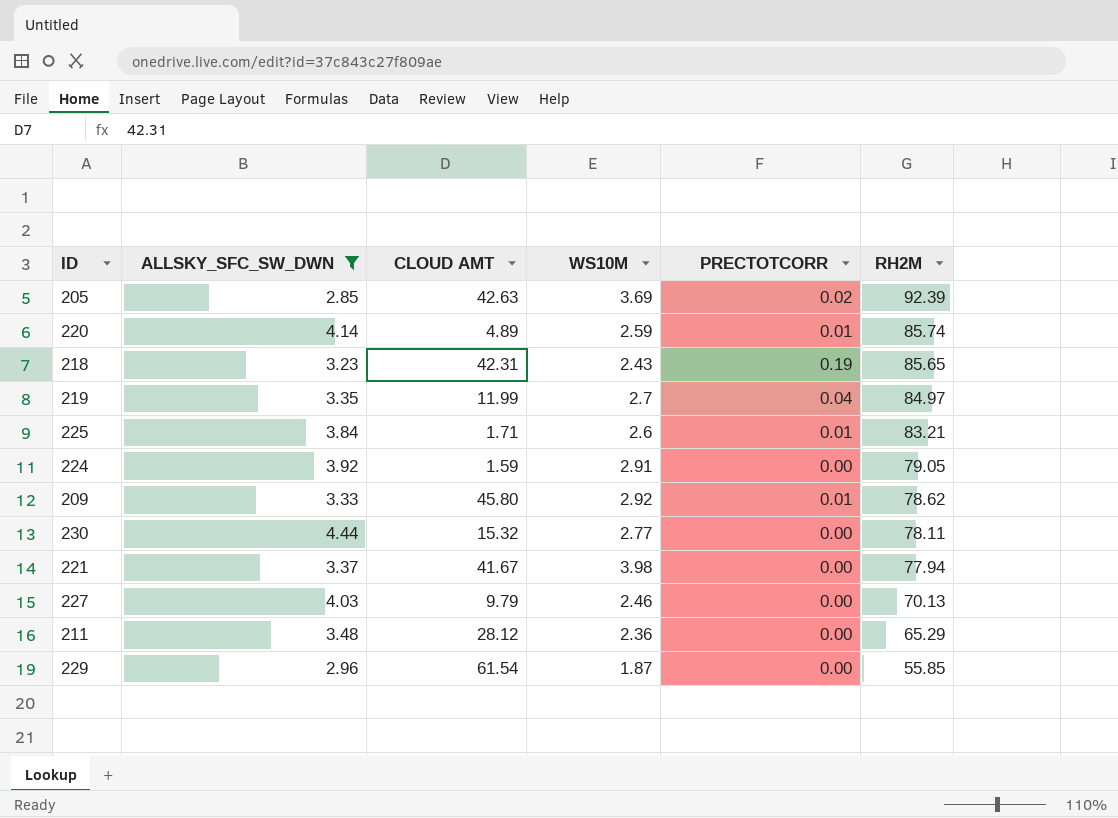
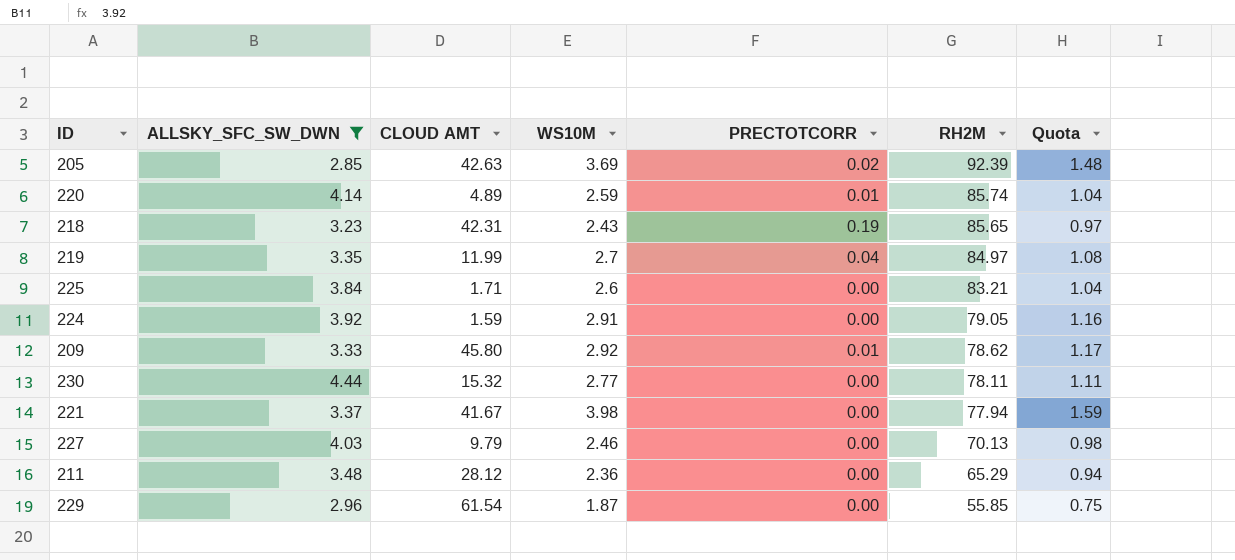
column Quota | formula: none -> [WS10M] * 0.4
225 | PRECTOTCORR: 0.01 -> 0.00

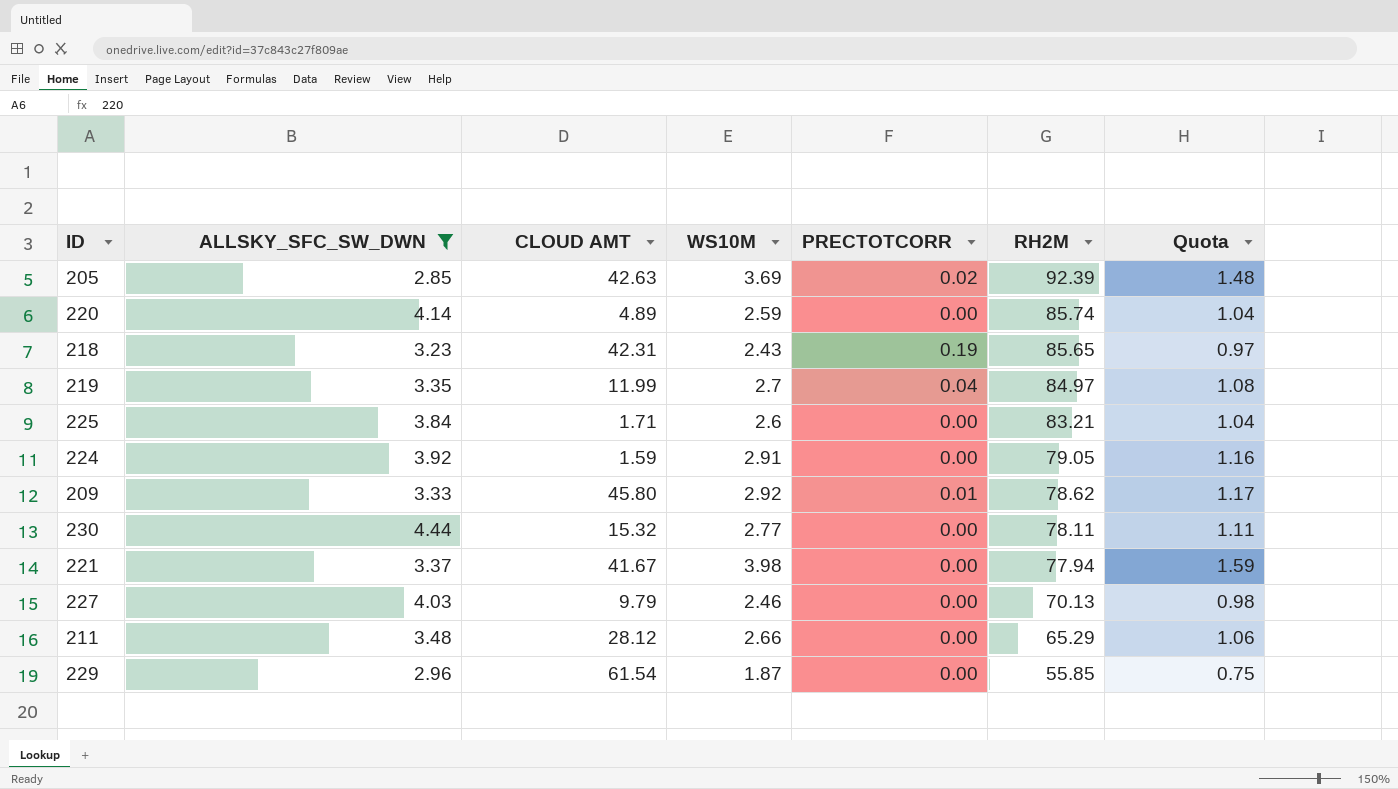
220 | PRECTOTCORR: 0.01 -> 0.00
211 | WS10M: 2.36 -> 2.66
211 | Quota: 0.94 -> 1.06

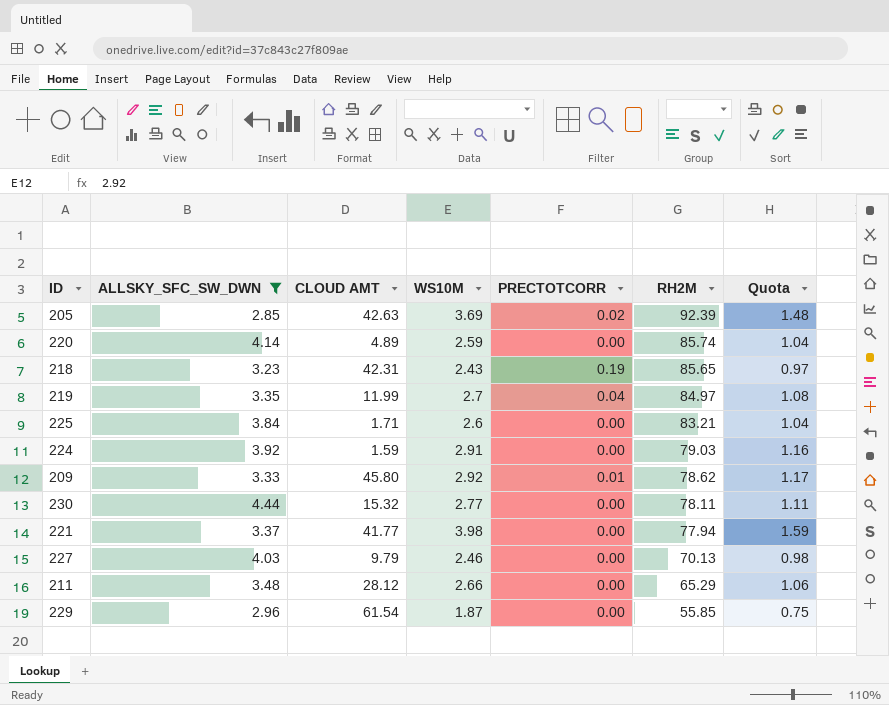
224 | RH2M: 79.05 -> 79.03
221 | CLOUD AMT: 41.67 -> 41.77

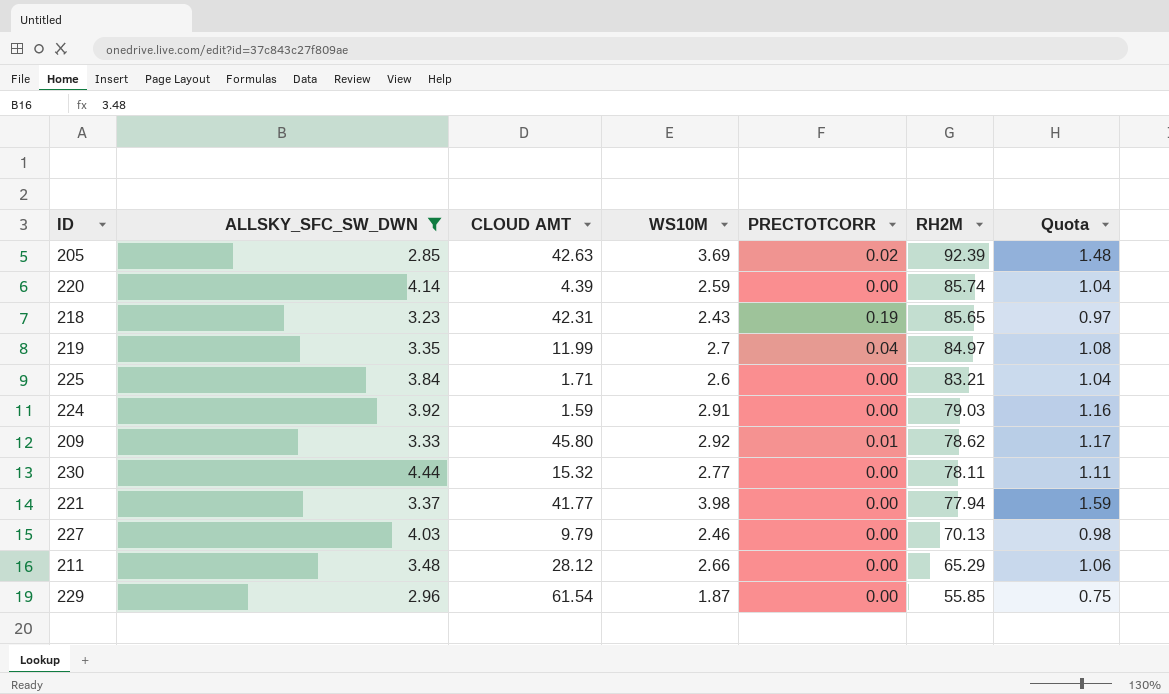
220 | CLOUD AMT: 4.89 -> 4.39

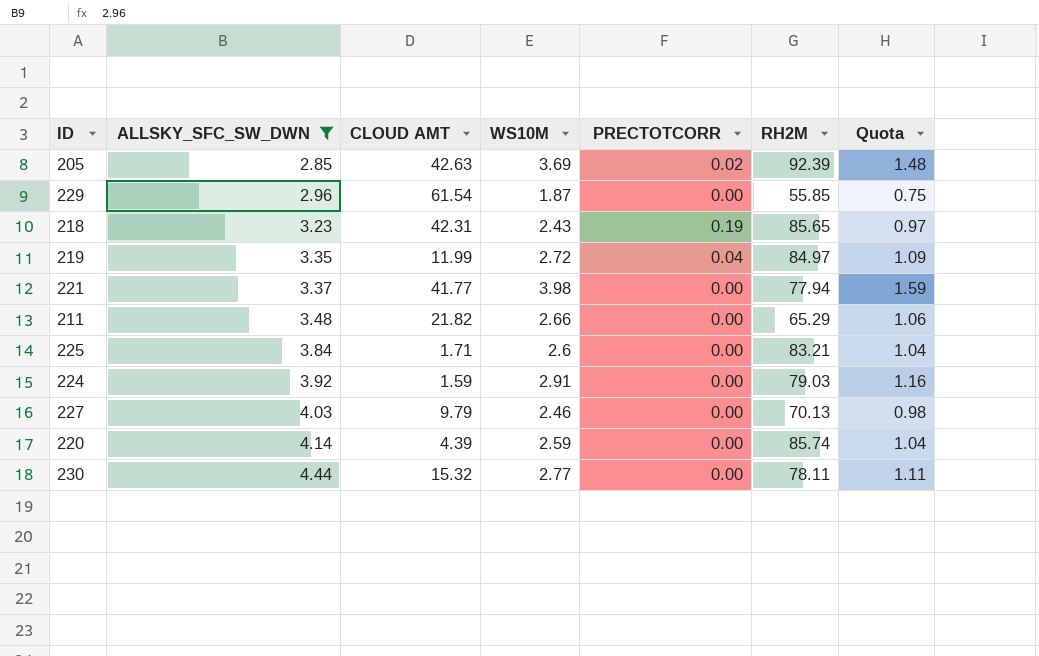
row order: RH2M descending -> ALLSKY_SFC_SW_DWN ascending
row 209: 3.33 | 45.80 | 2.92 | 0.01 | 78.62 | 1.17 -> none
219 | WS10M: 2.7 -> 2.72
219 | Quota: 1.08 -> 1.09
211 | CLOUD AMT: 28.12 -> 21.82

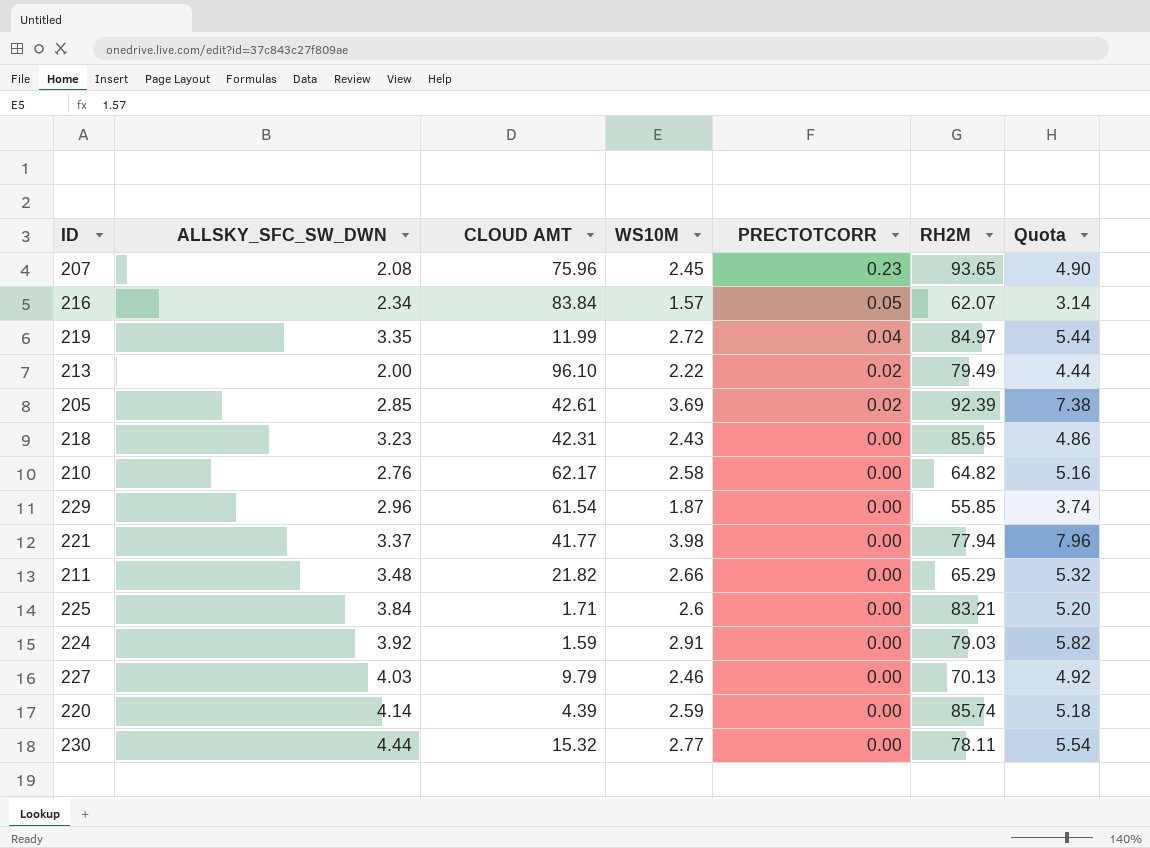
filter: ALLSKY_SFC_SW_DWN >= 2.85 -> none
row order: ALLSKY_SFC_SW_DWN ascending -> PRECTOTCORR descending
column Quota | formula: [WS10M] * 0.4 -> [WS10M] * 2
205 | CLOUD AMT: 42.63 -> 42.61
218 | PRECTOTCORR: 0.19 -> 0.00

